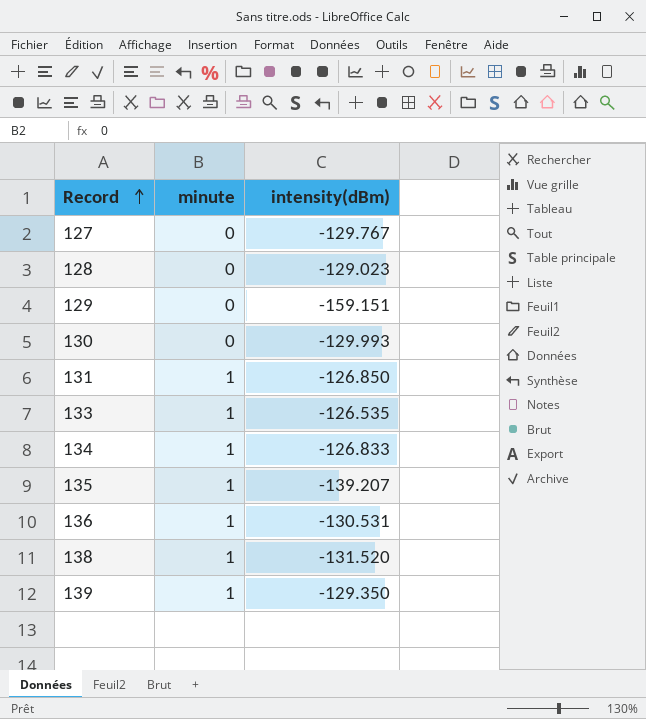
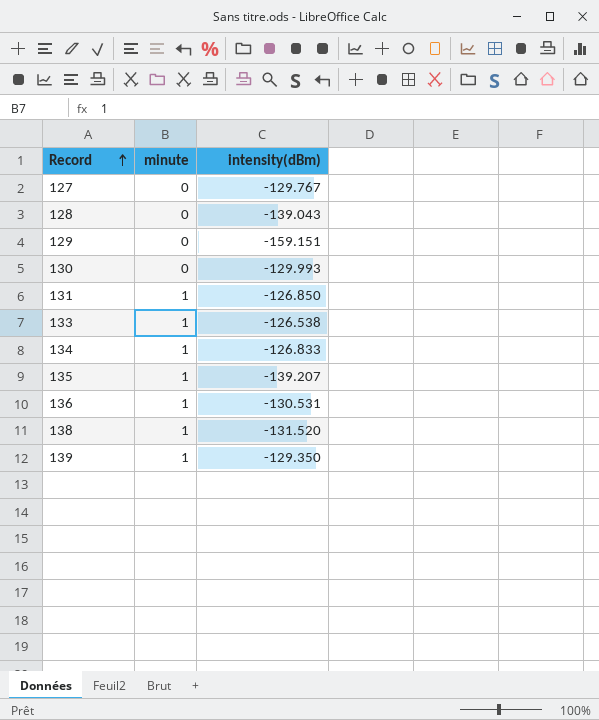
128 | intensity(dBm): -129.023 -> -139.043
133 | intensity(dBm): -126.535 -> -126.538

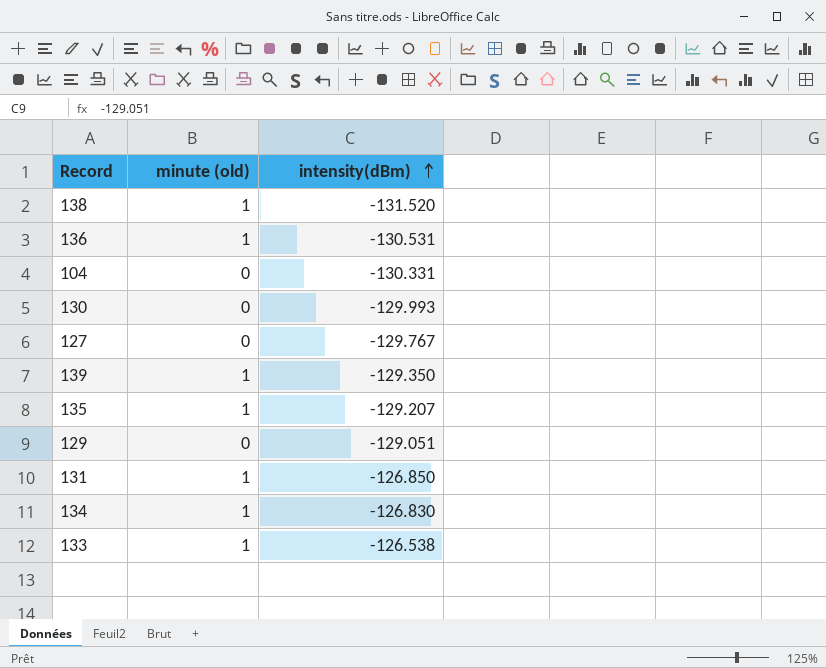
row order: Record ascending -> intensity(dBm) ascending
column name: minute -> minute (old)
row 128: 0 | -139.043 -> none
row 104: none -> 0 | -130.331
135 | intensity(dBm): -139.207 -> -129.207
129 | intensity(dBm): -159.151 -> -129.051
134 | intensity(dBm): -126.833 -> -126.830

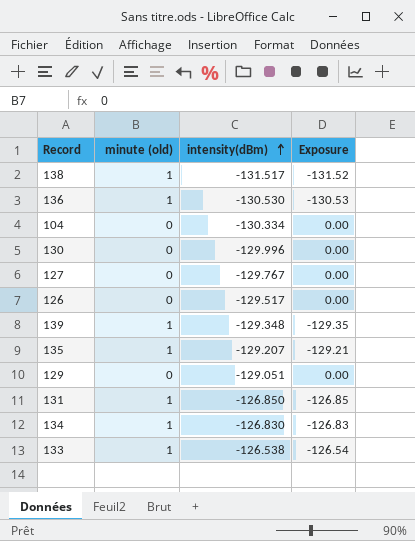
column Exposure | formula: none -> [minute (old)] * [intensity(dBm)]
138 | intensity(dBm): -131.520 -> -131.517
136 | intensity(dBm): -130.531 -> -130.530
104 | intensity(dBm): -130.331 -> -130.334
130 | intensity(dBm): -129.993 -> -129.996
row 126: none -> 0 | -129.517 | 0.00
139 | intensity(dBm): -129.350 -> -129.348

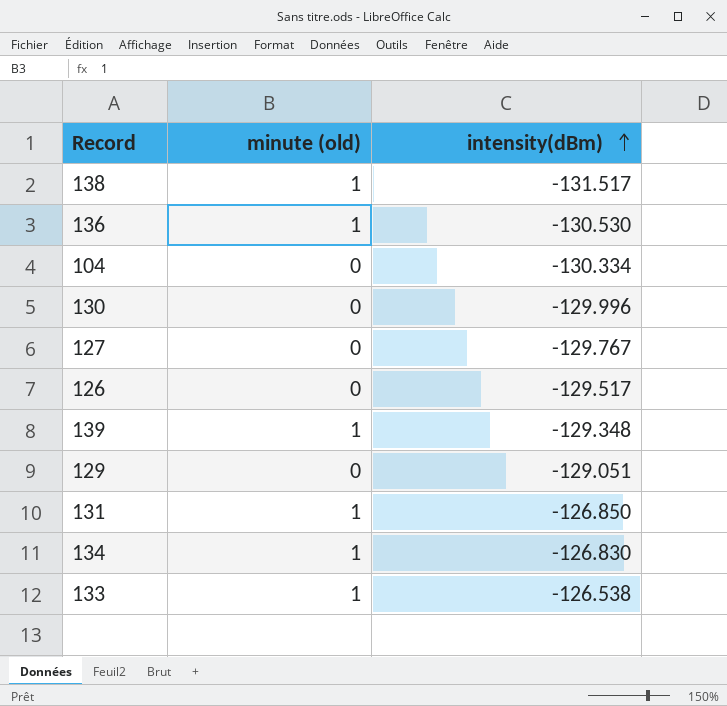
column Exposure | formula: [minute (old)] * [intensity(dBm)] -> none
row 135: 1 | -129.207 | -129.21 -> none

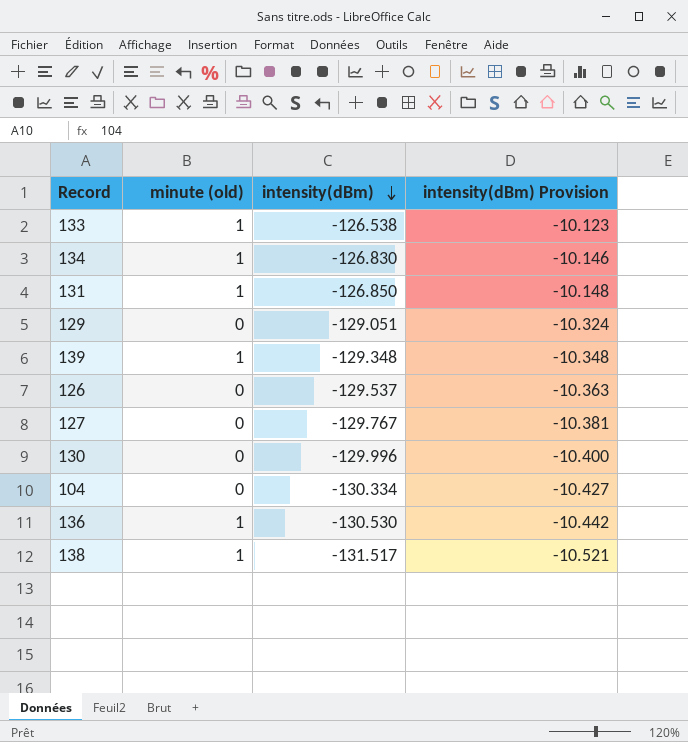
row order: intensity(dBm) ascending -> intensity(dBm) descending
column intensity(dBm) Provision | formula: none -> [intensity(dBm)] * 0.08
126 | intensity(dBm): -129.517 -> -129.537

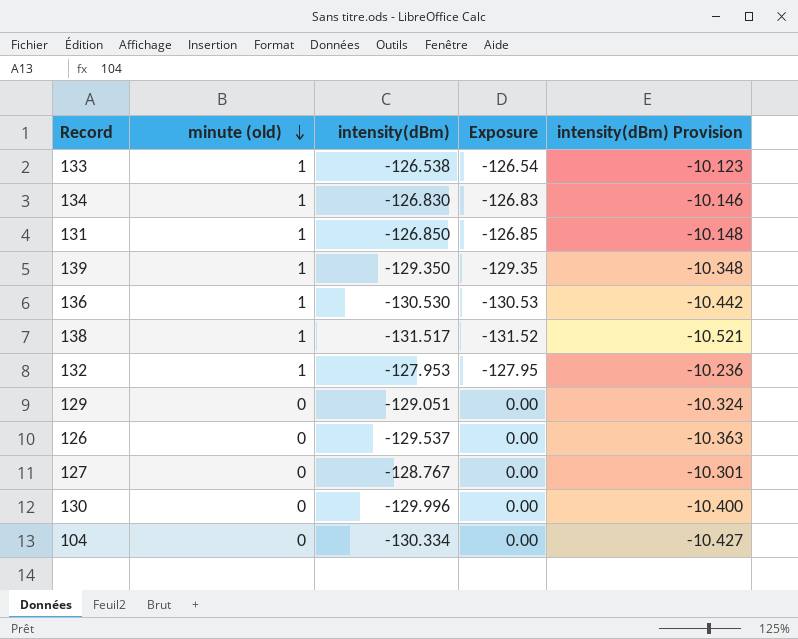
row order: intensity(dBm) descending -> minute (old) descending
column Exposure | formula: none -> [minute (old)] * [intensity(dBm)]
139 | intensity(dBm): -129.348 -> -129.350
row 132: none -> 1 | -127.953 | -127.95 | -10.236
127 | intensity(dBm): -129.767 -> -128.767
127 | intensity(dBm) Provision: -10.381 -> -10.301

